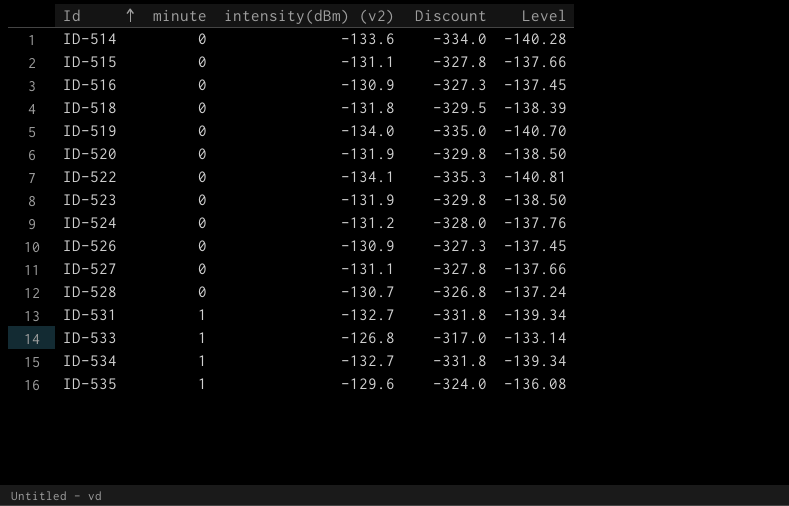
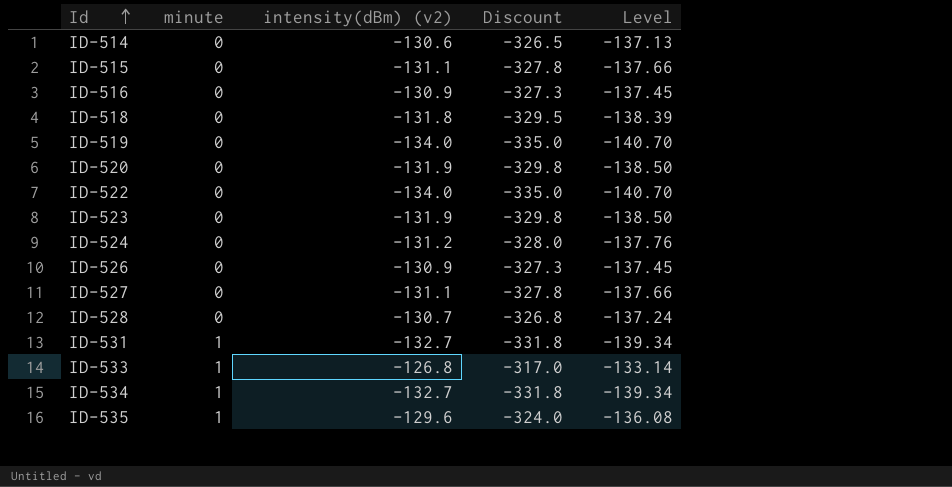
ID-514 | intensity(dBm) (v2): -133.6 -> -130.6
ID-514 | Discount: -334.0 -> -326.5
ID-514 | Level: -140.28 -> -137.13
ID-522 | intensity(dBm) (v2): -134.1 -> -134.0
ID-522 | Discount: -335.3 -> -335.0
ID-522 | Level: -140.81 -> -140.70

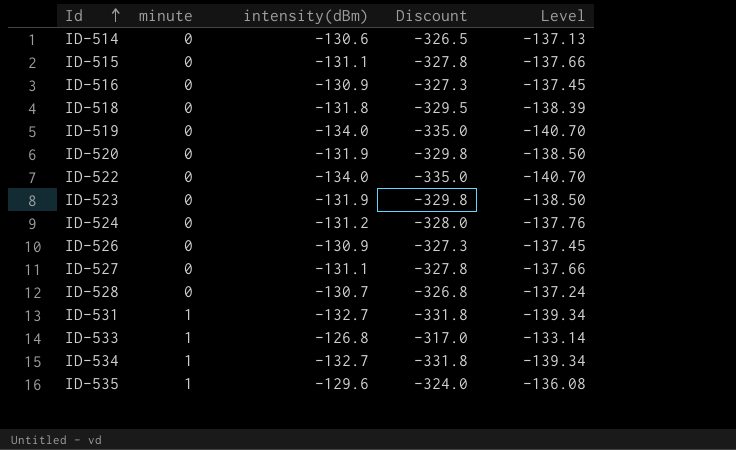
column name: intensity(dBm) (v2) -> intensity(dBm)

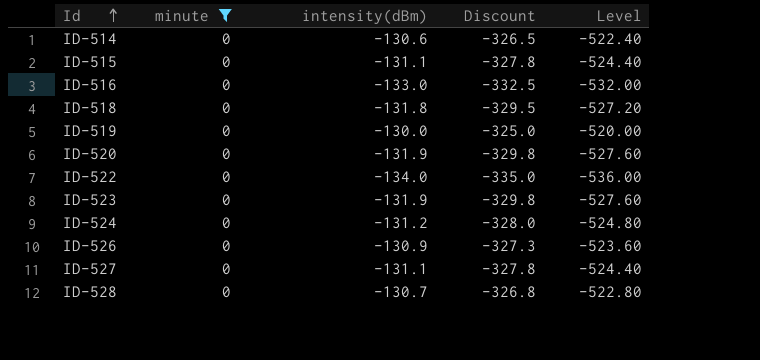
filter: none -> minute = 0
column Level | formula: [intensity(dBm)] * 1.05 -> [intensity(dBm)] * 4
ID-516 | intensity(dBm): -130.9 -> -133.0
ID-516 | Discount: -327.3 -> -332.5
ID-519 | intensity(dBm): -134.0 -> -130.0
ID-519 | Discount: -335.0 -> -325.0

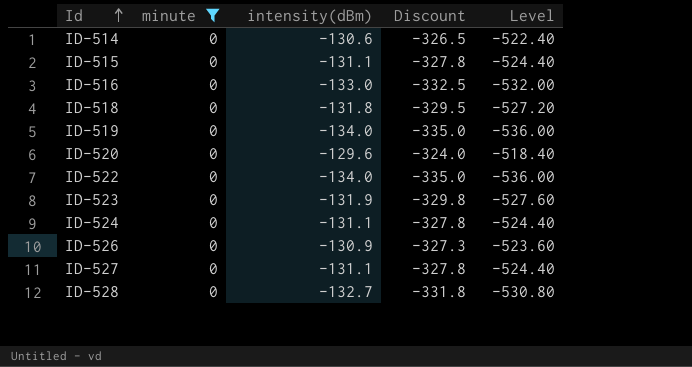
ID-519 | intensity(dBm): -130.0 -> -134.0
ID-519 | Discount: -325.0 -> -335.0
ID-519 | Level: -520.00 -> -536.00
ID-520 | intensity(dBm): -131.9 -> -129.6
ID-520 | Discount: -329.8 -> -324.0
ID-520 | Level: -527.60 -> -518.40
ID-524 | intensity(dBm): -131.2 -> -131.1
ID-524 | Discount: -328.0 -> -327.8
ID-524 | Level: -524.80 -> -524.40
ID-528 | intensity(dBm): -130.7 -> -132.7
ID-528 | Discount: -326.8 -> -331.8
ID-528 | Level: -522.80 -> -530.80

